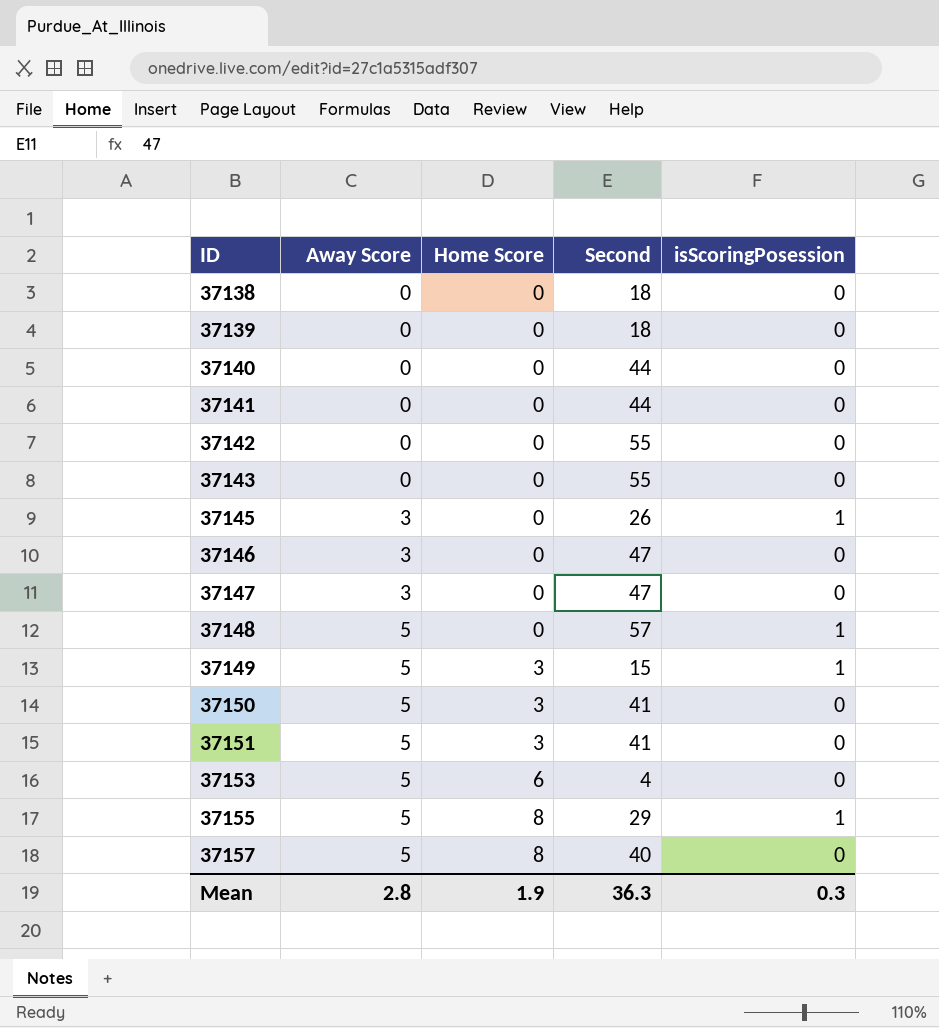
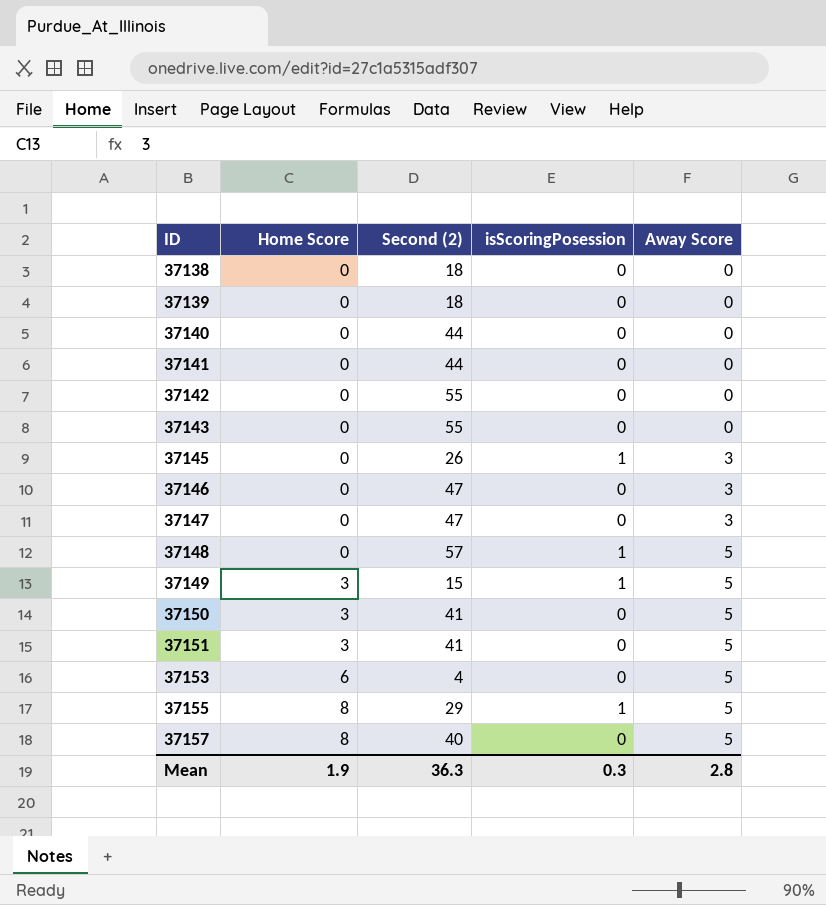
column name: Second -> Second (2)
column Away Score | position: 2 -> 5

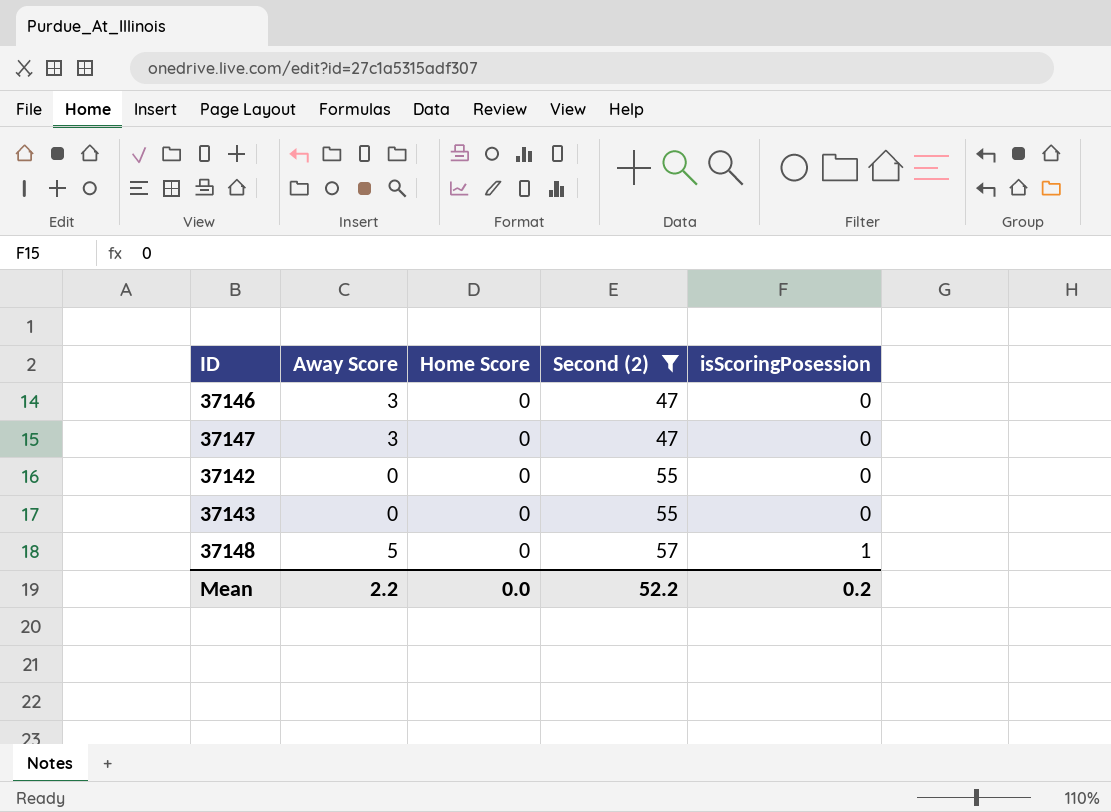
filter: none -> Second (2) >= 47
row order: ID ascending -> Second (2) ascending
column Away Score | position: 5 -> 2
Mean | Away Score: 2.8 -> 2.2
Mean | Home Score: 1.9 -> 0.0
Mean | Second (2): 36.3 -> 52.2
Mean | isScoringPosession: 0.3 -> 0.2

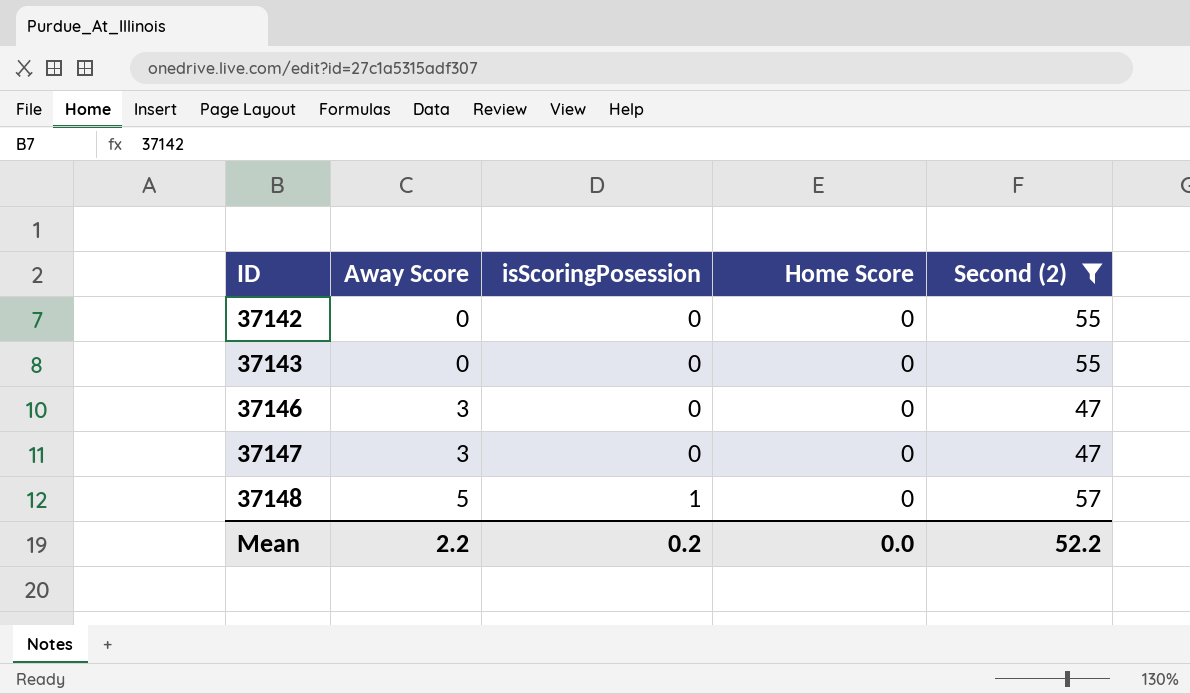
row order: Second (2) ascending -> ID ascending
column isScoringPosession | position: 5 -> 3

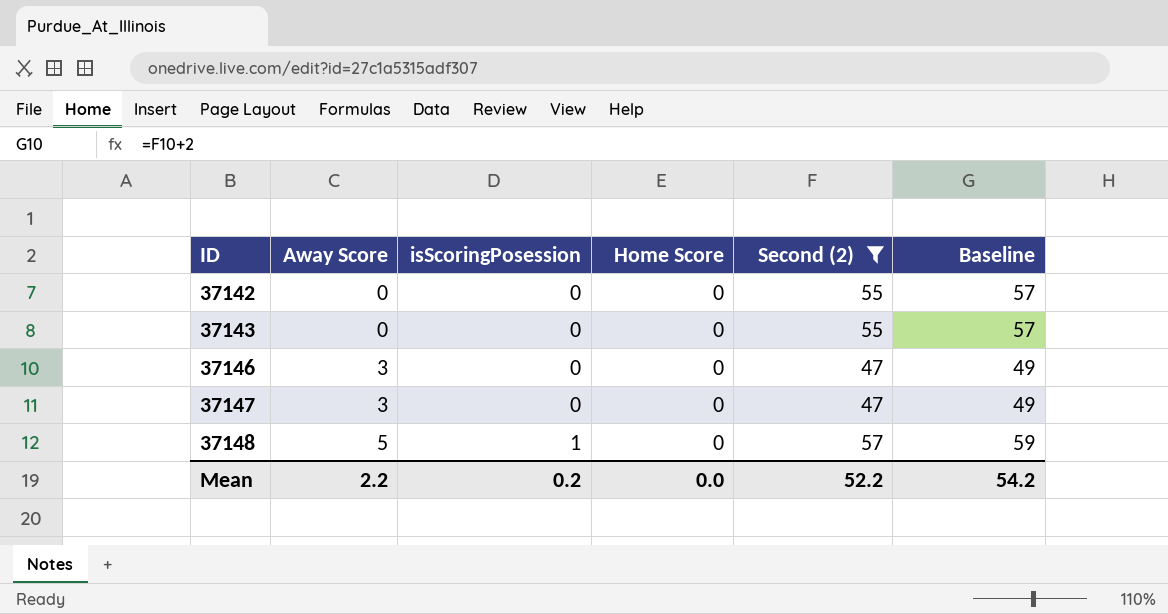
column Baseline | formula: none -> [Second (2)] + 2

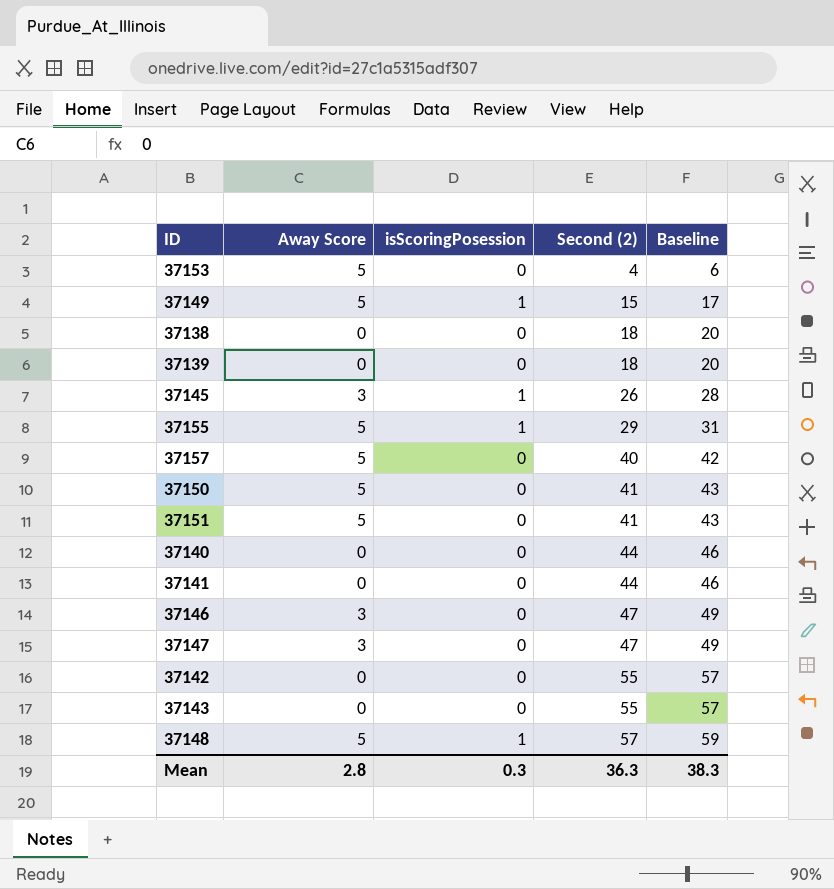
filter: Second (2) >= 47 -> none
row order: ID ascending -> Second (2) ascending
column Home Score | position: 4 -> none
Mean | Away Score: 2.2 -> 2.8
Mean | isScoringPosession: 0.2 -> 0.3
Mean | Second (2): 52.2 -> 36.3
Mean | Baseline: 54.2 -> 38.3

